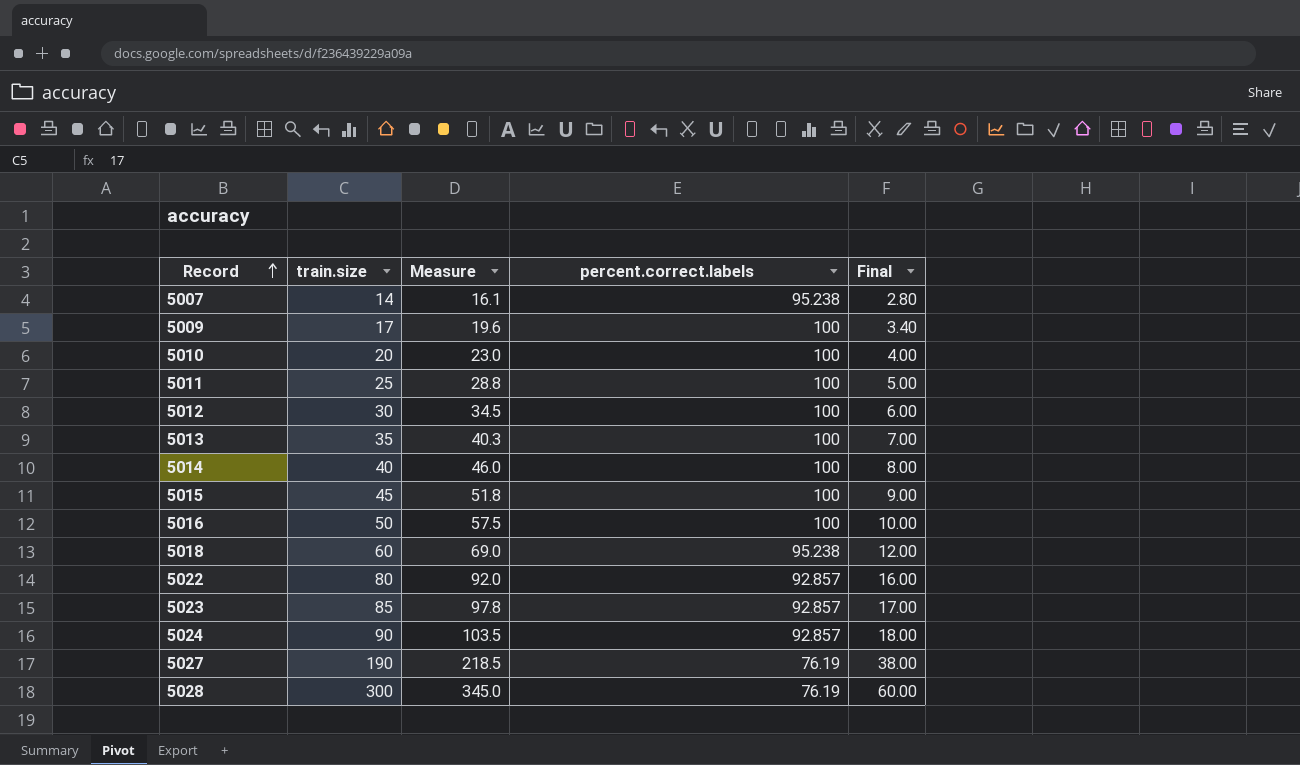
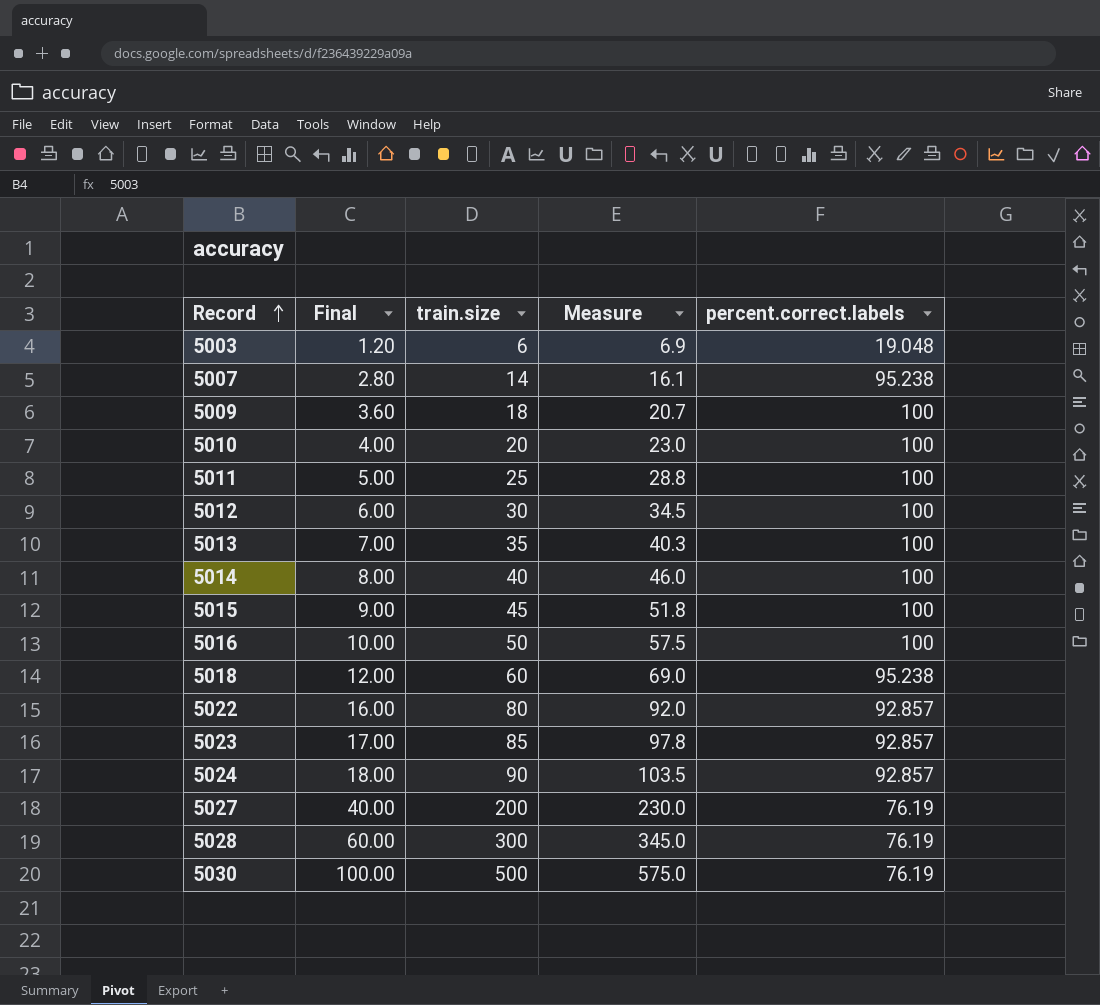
column Final | position: 5 -> 2
row 5003: none -> 1.20 | 6 | 6.9 | 19.048
5009 | Final: 3.40 -> 3.60
5009 | train.size: 17 -> 18
5009 | Measure: 19.6 -> 20.7
5027 | Final: 38.00 -> 40.00
5027 | train.size: 190 -> 200
5027 | Measure: 218.5 -> 230.0
row 5030: none -> 100.00 | 500 | 575.0 | 76.19

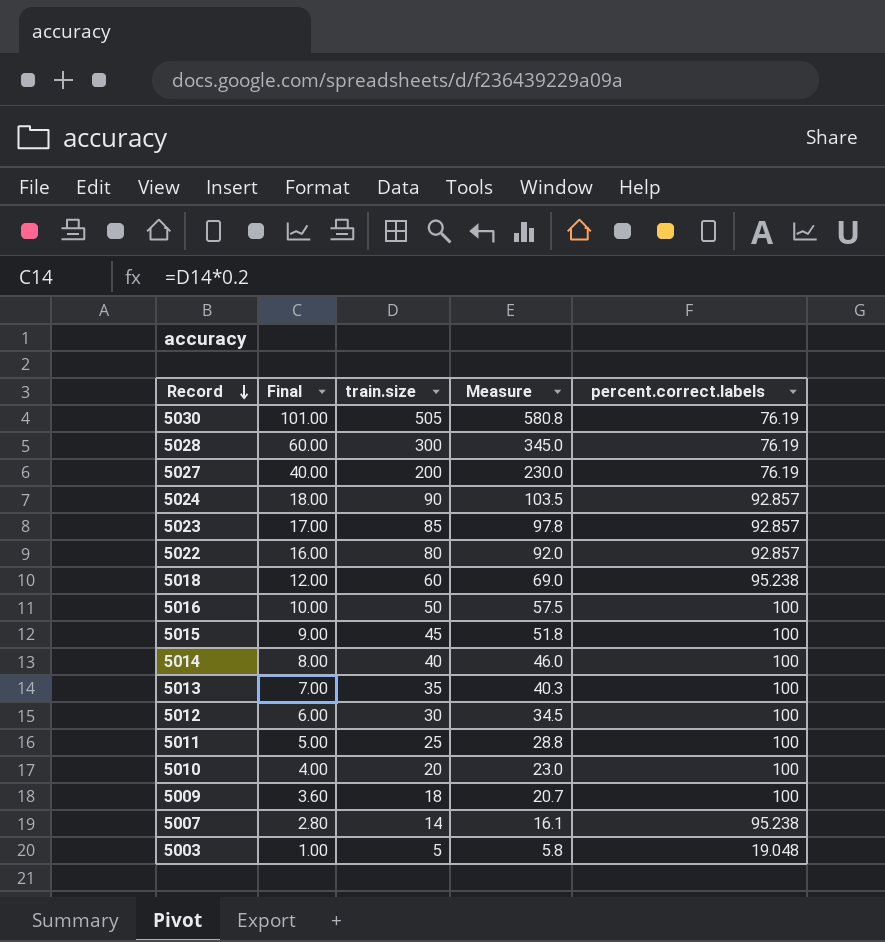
row order: Record ascending -> Record descending
5030 | Final: 100.00 -> 101.00
5030 | train.size: 500 -> 505
5030 | Measure: 575.0 -> 580.8
5003 | Final: 1.20 -> 1.00
5003 | train.size: 6 -> 5
5003 | Measure: 6.9 -> 5.8

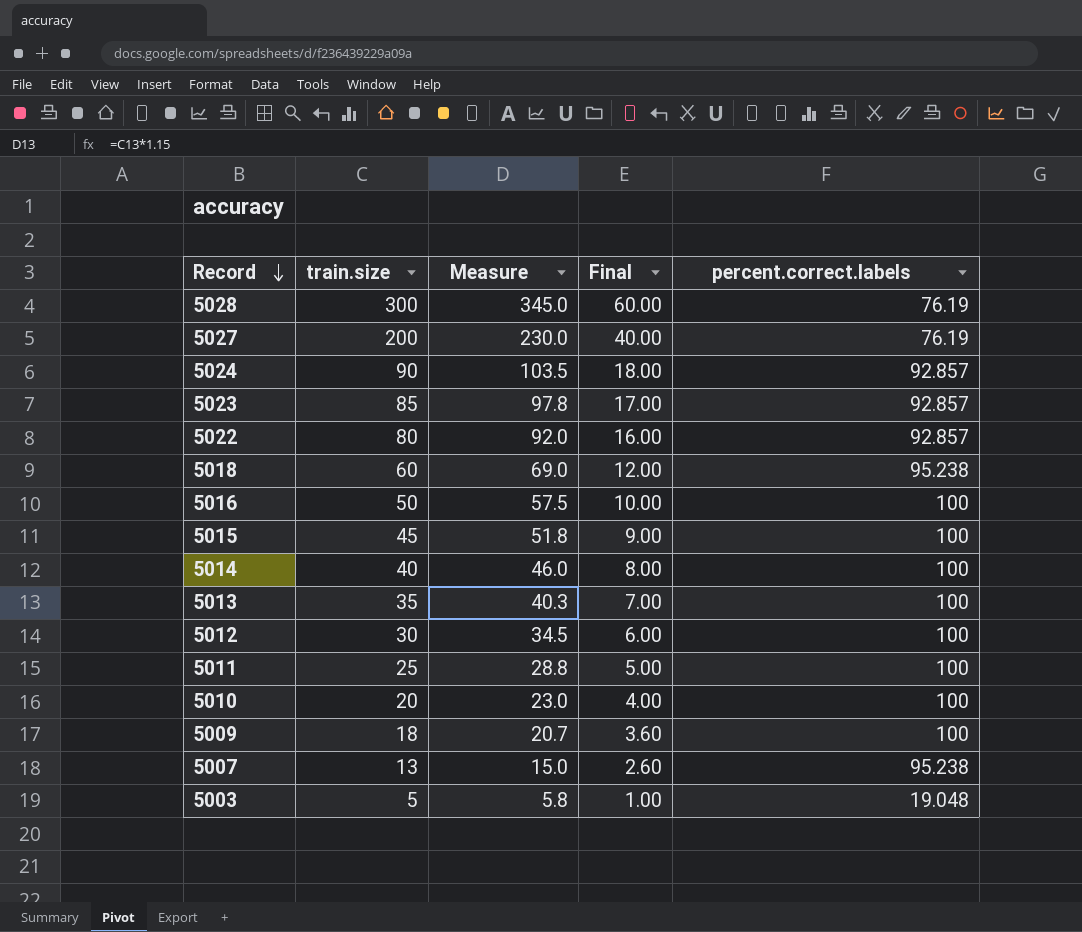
column Final | position: 2 -> 4
row 5030: 101.00 | 505 | 580.8 | 76.19 -> none
5007 | train.size: 14 -> 13
5007 | Measure: 16.1 -> 15.0
5007 | Final: 2.80 -> 2.60

